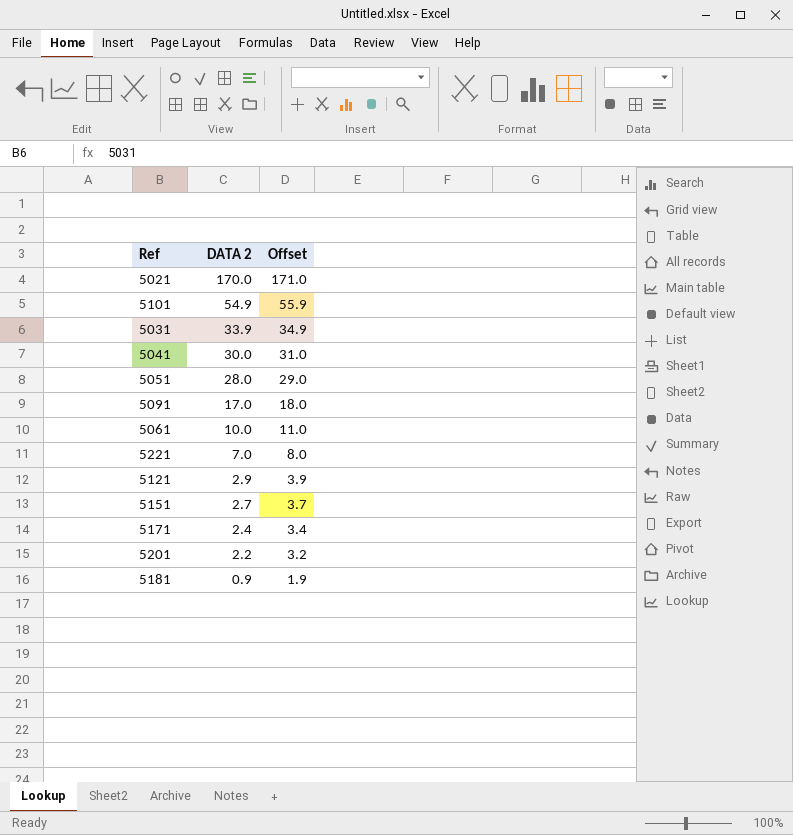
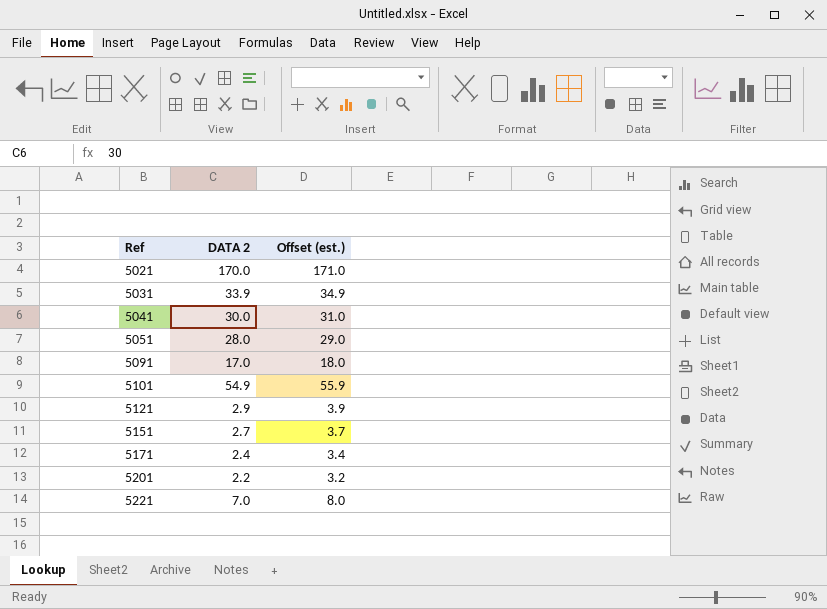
row order: DATA 2 descending -> Ref ascending
column name: Offset -> Offset (est.)
row 5061: 10.0 | 11.0 -> none
row 5181: 0.9 | 1.9 -> none

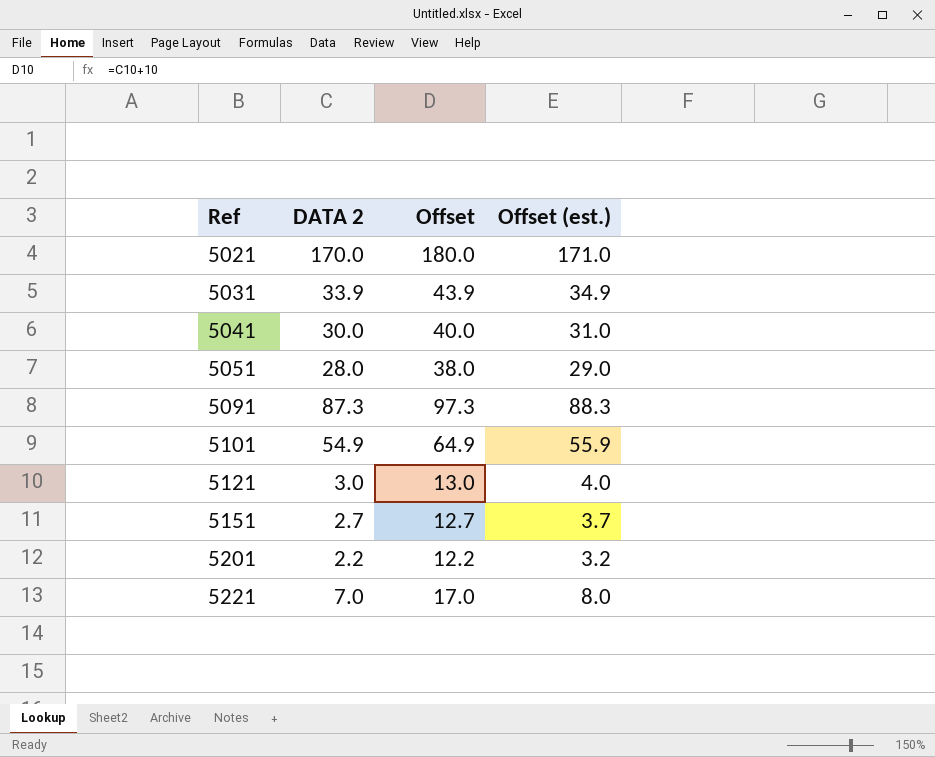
column Offset | formula: none -> [DATA 2] + 10
row 5171: 2.4 | 3.4 -> none
5091 | DATA 2: 17.0 -> 87.3
5091 | Offset (est.): 18.0 -> 88.3
5121 | DATA 2: 2.9 -> 3.0
5121 | Offset (est.): 3.9 -> 4.0

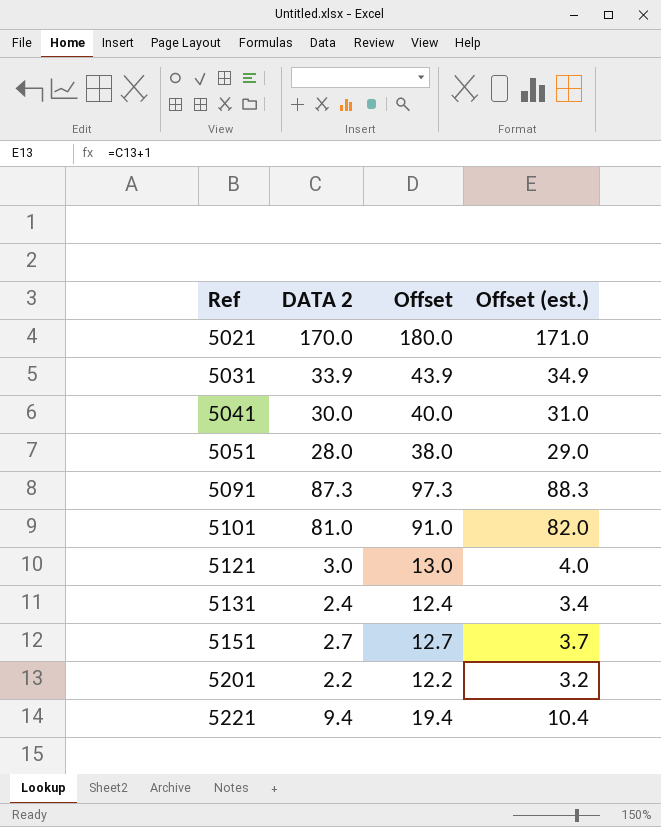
5101 | DATA 2: 54.9 -> 81.0
5101 | Offset: 64.9 -> 91.0
5101 | Offset (est.): 55.9 -> 82.0
row 5131: none -> 2.4 | 12.4 | 3.4
5221 | DATA 2: 7.0 -> 9.4
5221 | Offset: 17.0 -> 19.4
5221 | Offset (est.): 8.0 -> 10.4

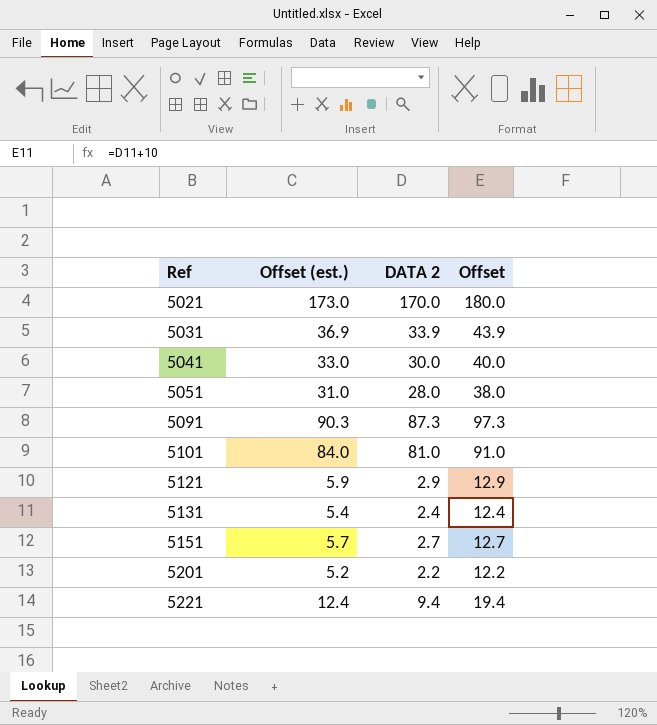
column Offset (est.) | formula: [DATA 2] + 1 -> [DATA 2] + 3
column Offset (est.) | position: 4 -> 2
5121 | DATA 2: 3.0 -> 2.9
5121 | Offset: 13.0 -> 12.9

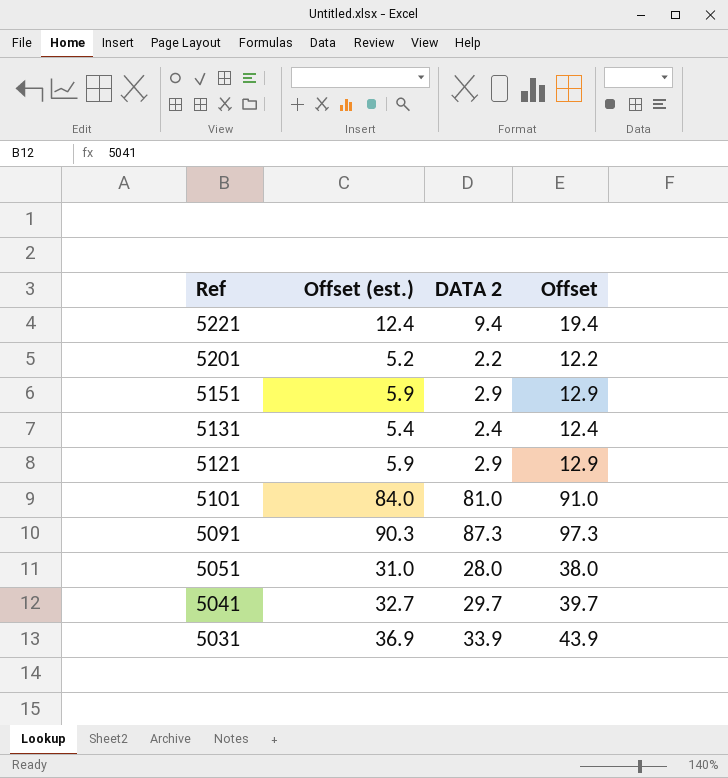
row order: Ref ascending -> Ref descending
row 5021: 173.0 | 170.0 | 180.0 -> none
5151 | Offset (est.): 5.7 -> 5.9
5151 | DATA 2: 2.7 -> 2.9
5151 | Offset: 12.7 -> 12.9
5041 | Offset (est.): 33.0 -> 32.7
5041 | DATA 2: 30.0 -> 29.7
5041 | Offset: 40.0 -> 39.7

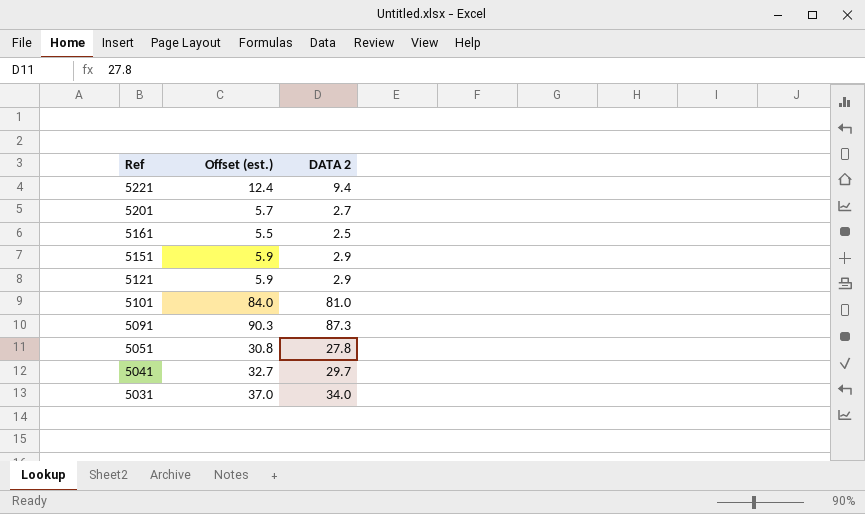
column Offset | formula: [DATA 2] + 10 -> none
row 5131: 5.4 | 2.4 | 12.4 -> none
5201 | Offset (est.): 5.2 -> 5.7
5201 | DATA 2: 2.2 -> 2.7
row 5161: none -> 5.5 | 2.5
5051 | Offset (est.): 31.0 -> 30.8
5051 | DATA 2: 28.0 -> 27.8
5031 | Offset (est.): 36.9 -> 37.0
5031 | DATA 2: 33.9 -> 34.0

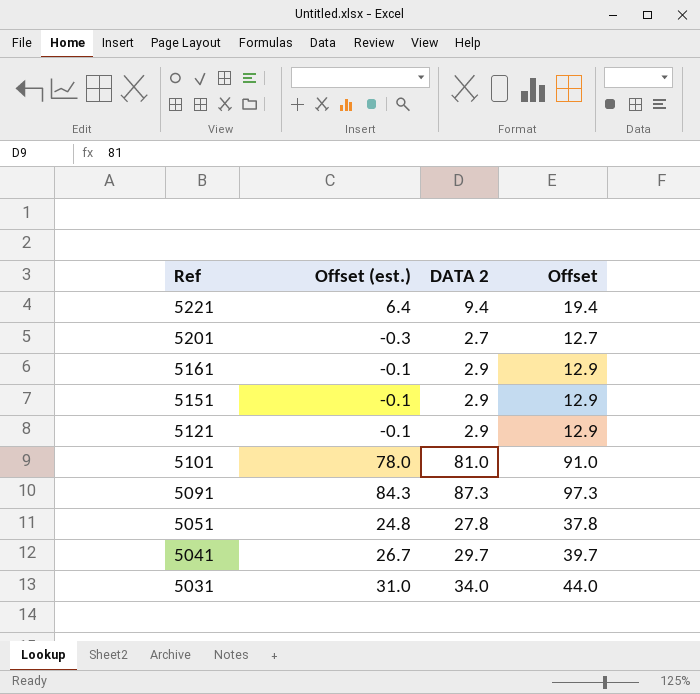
column Offset (est.) | formula: [DATA 2] + 3 -> [DATA 2] - 3
column Offset | formula: none -> [DATA 2] + 10
5161 | DATA 2: 2.5 -> 2.9

